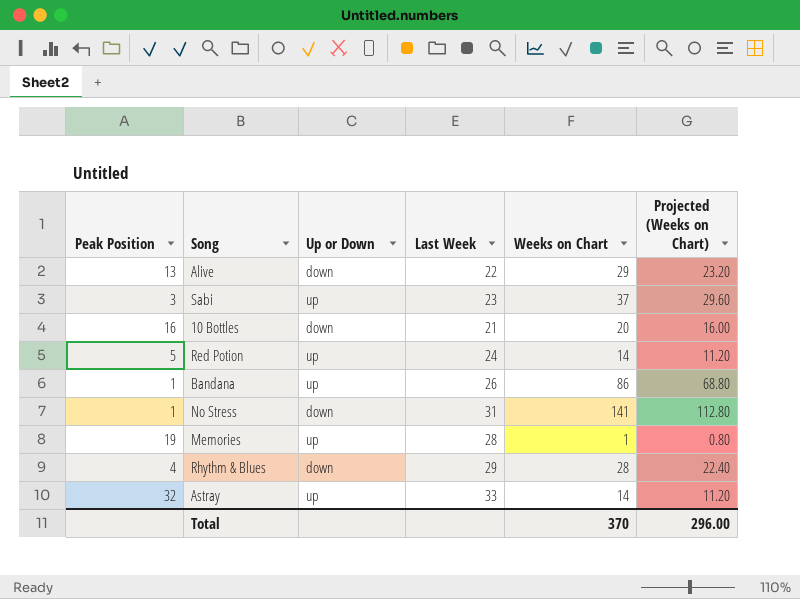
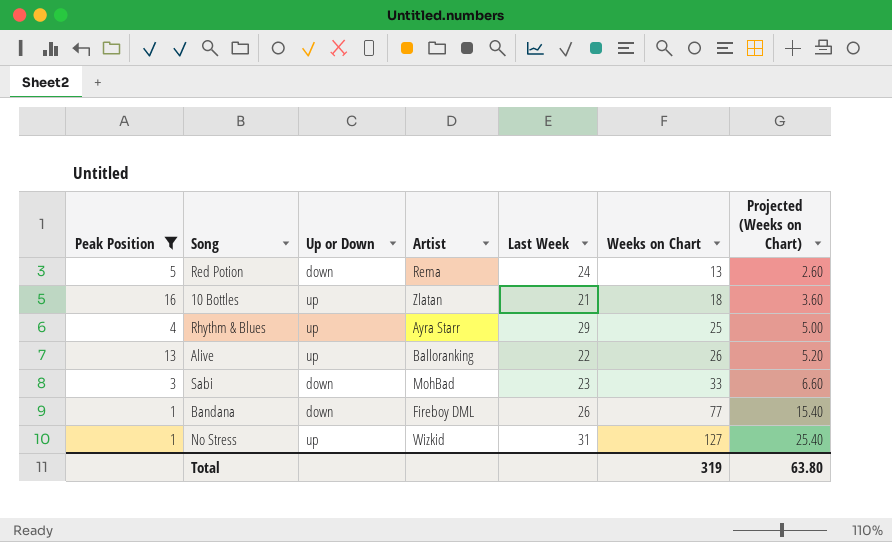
filter: none -> Peak Position <= 16
row order: none -> Weeks on Chart ascending
column Artist | position: none -> 4
column Projected (Weeks on Chart) | formula: [Weeks on Chart] * 0.8 -> [Weeks on Chart] * 0.2
Red Potion | Up or Down: up -> down
Red Potion | Weeks on Chart: 14 -> 13
10 Bottles | Up or Down: down -> up
10 Bottles | Weeks on Chart: 20 -> 18
Rhythm & Blues | Up or Down: down -> up
Rhythm & Blues | Weeks on Chart: 28 -> 25
Alive | Up or Down: down -> up
Alive | Weeks on Chart: 29 -> 26
Sabi | Up or Down: up -> down
Sabi | Weeks on Chart: 37 -> 33
Bandana | Up or Down: up -> down
Bandana | Weeks on Chart: 86 -> 77
No Stress | Up or Down: down -> up
No Stress | Weeks on Chart: 141 -> 127
Total | Weeks on Chart: 370 -> 319
Total | Projected (Weeks on Chart): 296.00 -> 63.80

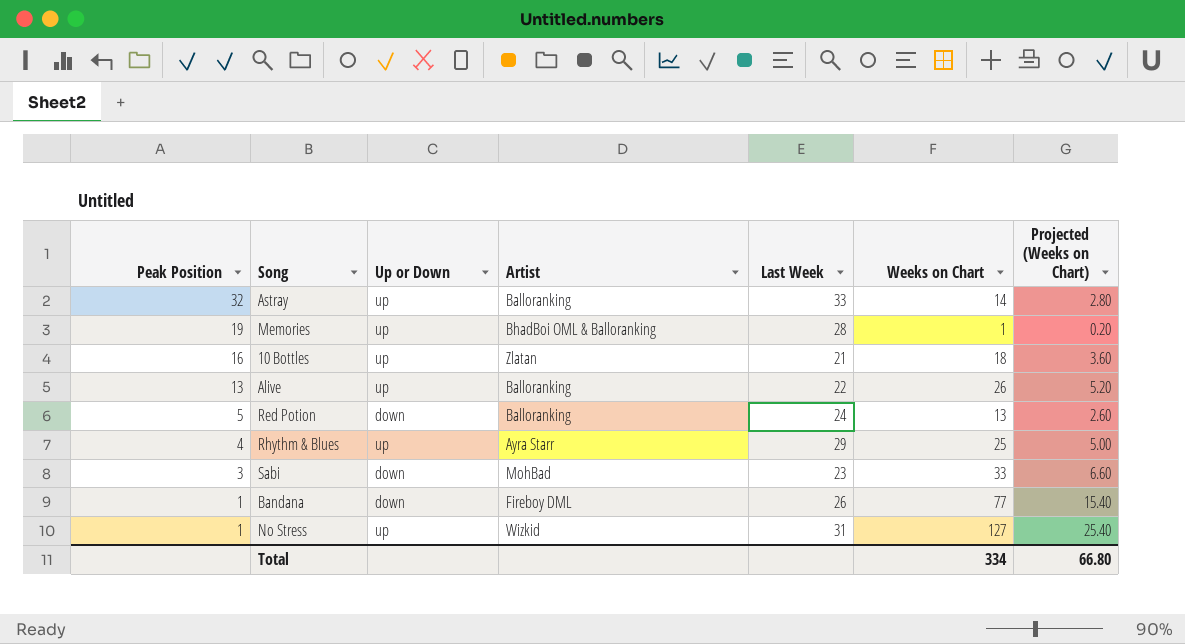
filter: Peak Position <= 16 -> none
row order: Weeks on Chart ascending -> Peak Position descending
Red Potion | Artist: Rema -> Balloranking
Total | Weeks on Chart: 319 -> 334
Total | Projected (Weeks on Chart): 63.80 -> 66.80

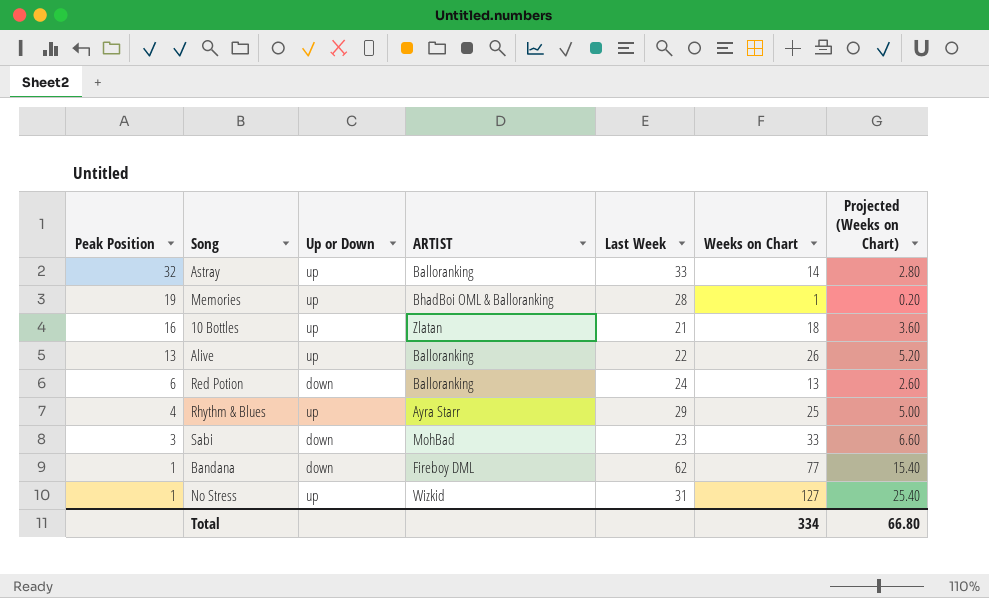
column name: Artist -> ARTIST
Red Potion | Peak Position: 5 -> 6
Bandana | Last Week: 26 -> 62

